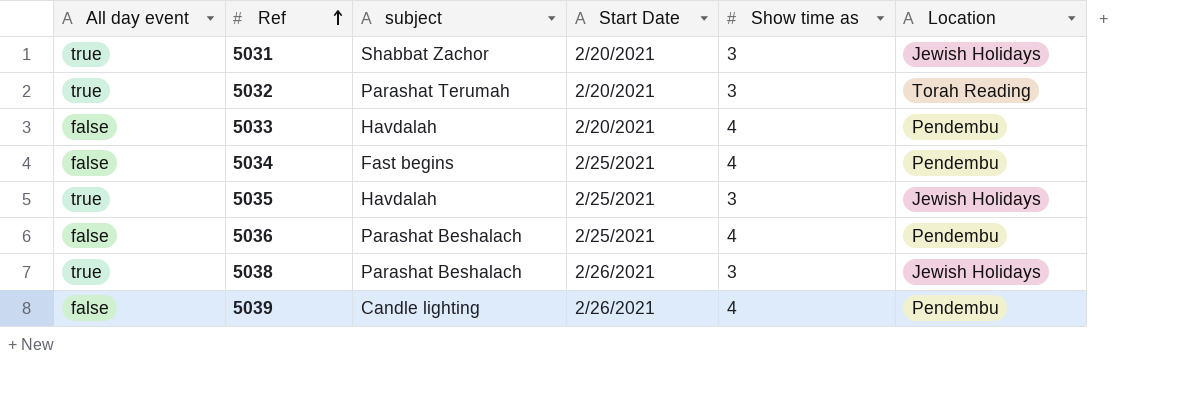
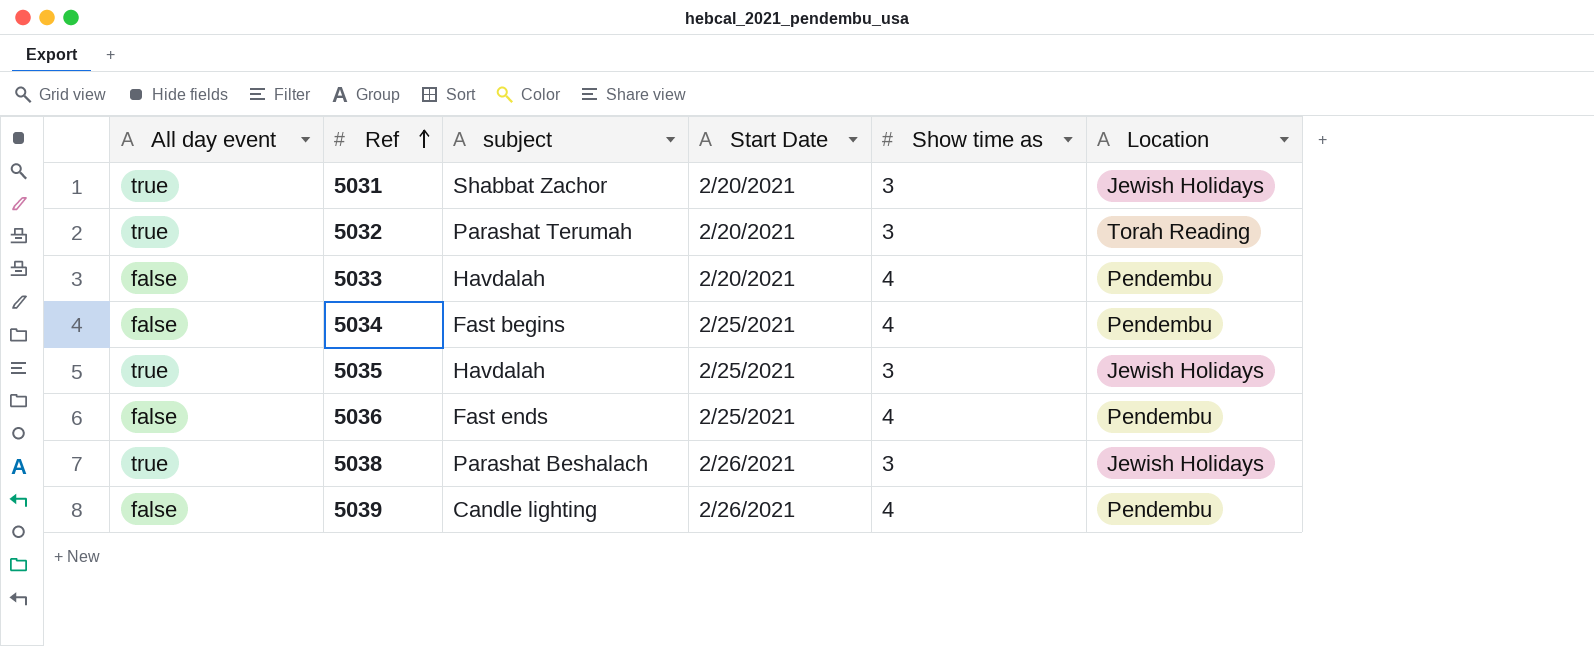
5036 | subject: Parashat Beshalach -> Fast ends

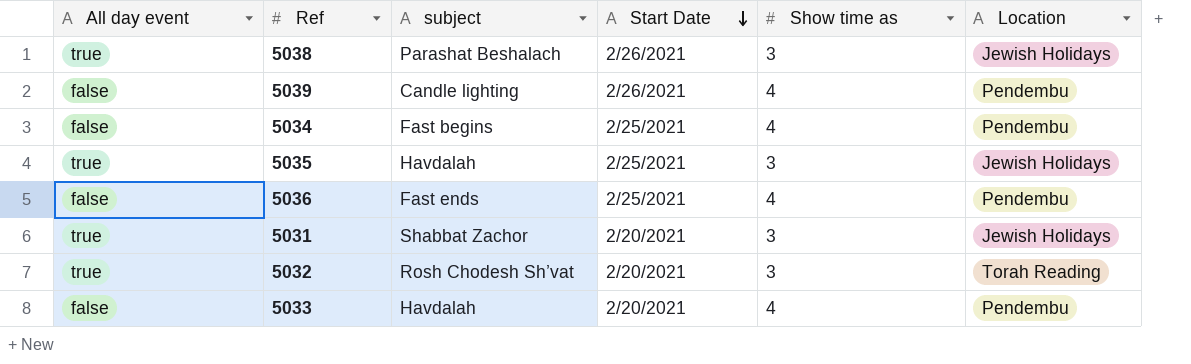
row order: Ref ascending -> Start Date descending
5032 | subject: Parashat Terumah -> Rosh Chodesh Sh’vat

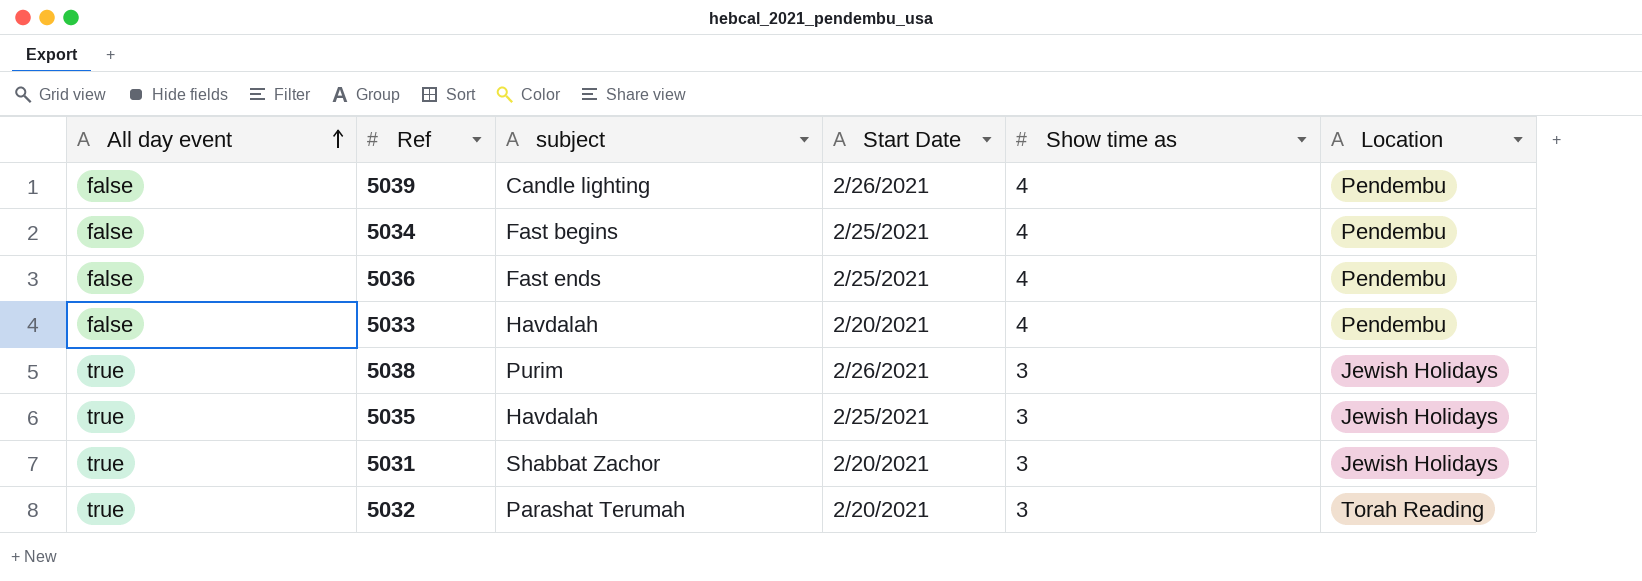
row order: Start Date descending -> All day event ascending
5038 | subject: Parashat Beshalach -> Purim
5032 | subject: Rosh Chodesh Sh’vat -> Parashat Terumah

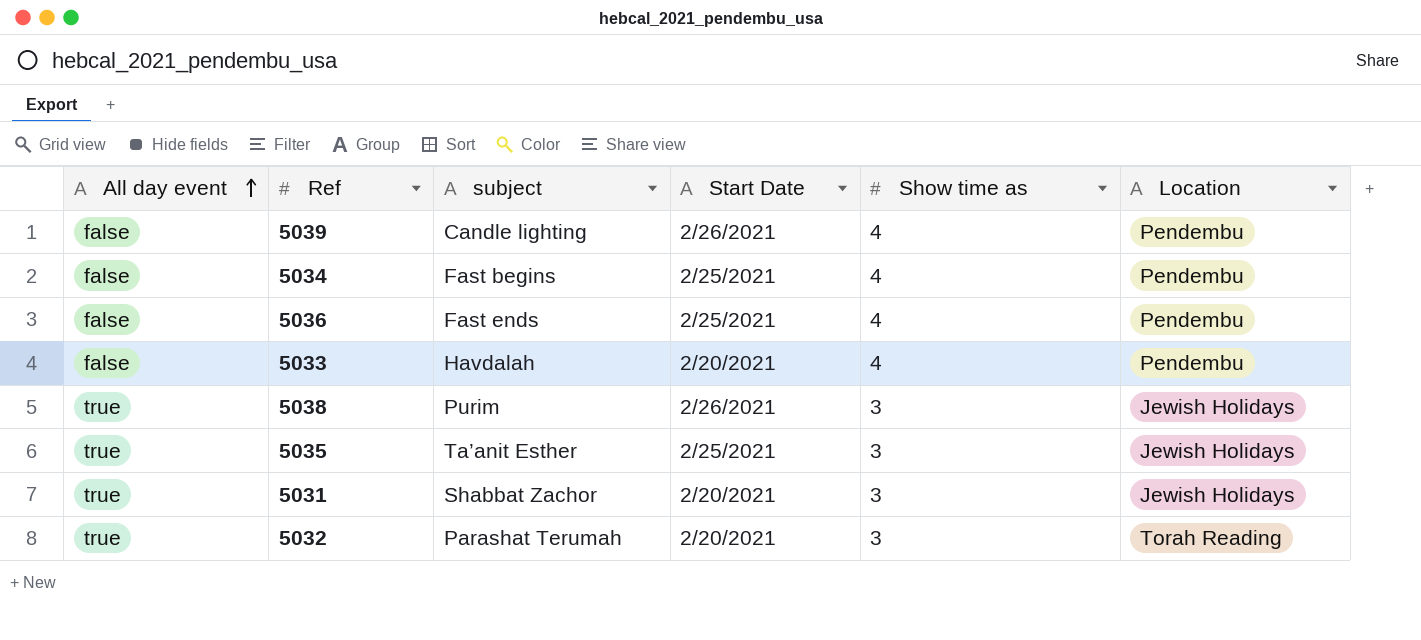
5035 | subject: Havdalah -> Ta’anit Esther

